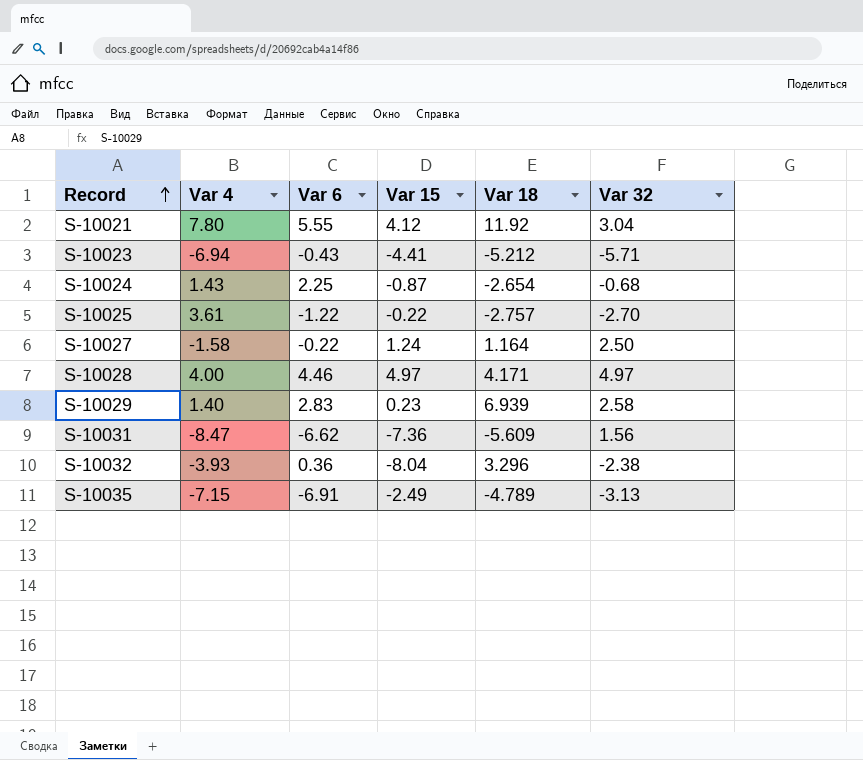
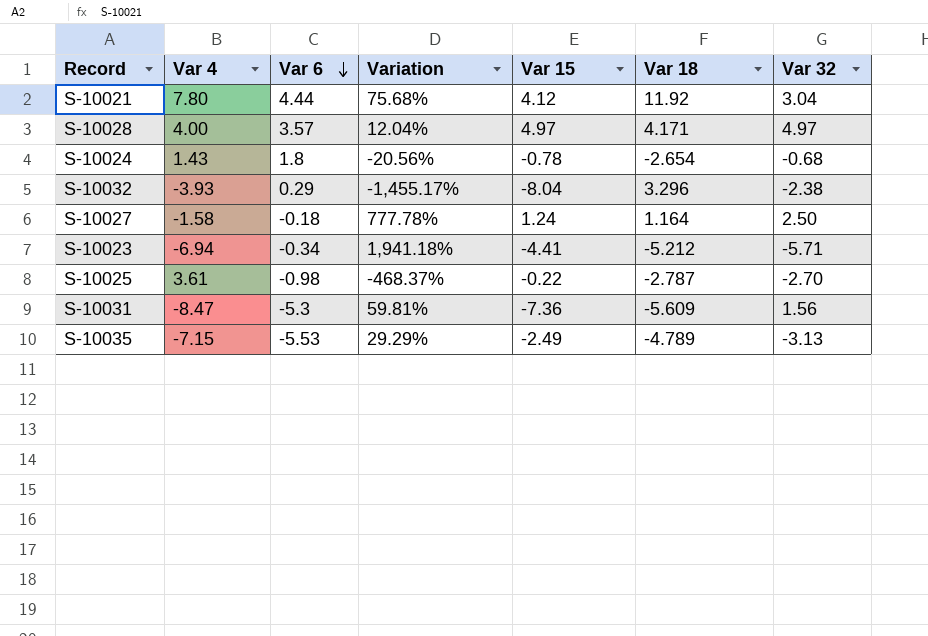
row order: Record ascending -> Var 6 descending
column Variation | formula: none -> ([Var 4] - [Var 6]) / [Var 6]
row S-10029: 1.40 | 2.83 | 0.23 | 6.939 | 2.58 -> none
S-10021 | Var 6: 5.55 -> 4.44
S-10028 | Var 6: 4.46 -> 3.57
S-10024 | Var 6: 2.25 -> 1.8
S-10024 | Var 15: -0.87 -> -0.78
S-10032 | Var 6: 0.36 -> 0.29
S-10027 | Var 6: -0.22 -> -0.18
S-10023 | Var 6: -0.43 -> -0.34
S-10025 | Var 6: -1.22 -> -0.98
S-10025 | Var 18: -2.757 -> -2.787
S-10031 | Var 6: -6.62 -> -5.3
S-10035 | Var 6: -6.91 -> -5.53

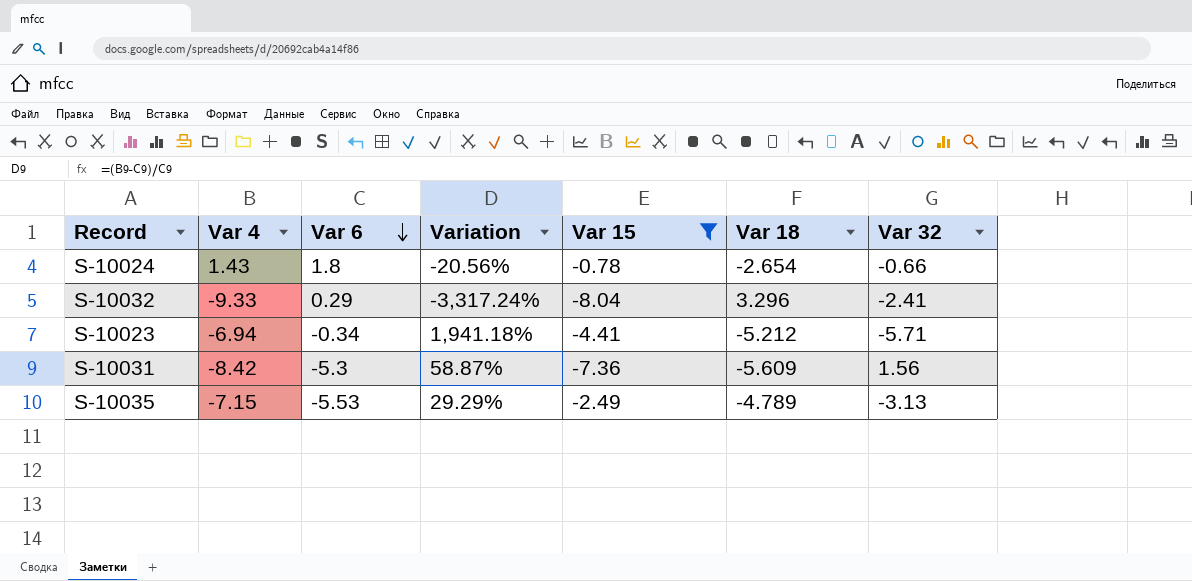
filter: none -> Var 15 <= -0.78
S-10024 | Var 32: -0.68 -> -0.66
S-10032 | Var 4: -3.93 -> -9.33
S-10032 | Variation: -1,455.17% -> -3,317.24%
S-10032 | Var 32: -2.38 -> -2.41
S-10031 | Var 4: -8.47 -> -8.42
S-10031 | Variation: 59.81% -> 58.87%

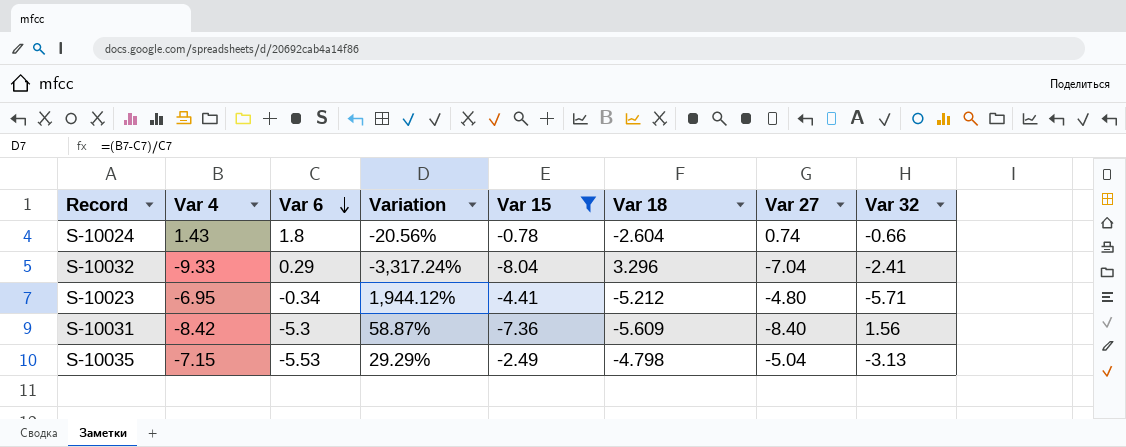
column Var 27 | position: none -> 7
S-10024 | Var 18: -2.654 -> -2.604
S-10023 | Var 4: -6.94 -> -6.95
S-10023 | Variation: 1,941.18% -> 1,944.12%
S-10035 | Var 18: -4.789 -> -4.798

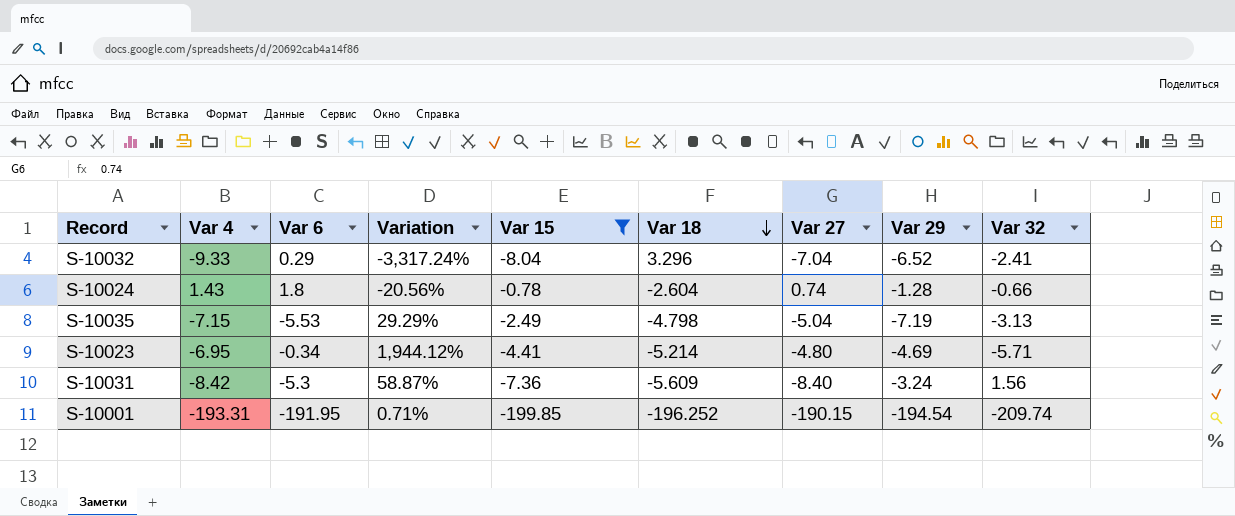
row order: Var 6 descending -> Var 18 descending
column Var 29 | position: none -> 8
S-10023 | Var 18: -5.212 -> -5.214
row S-10001: none -> -193.31 | -191.95 | 0.71% | -199.85 | -196.252 | -190.15 | -194.54 | -209.74

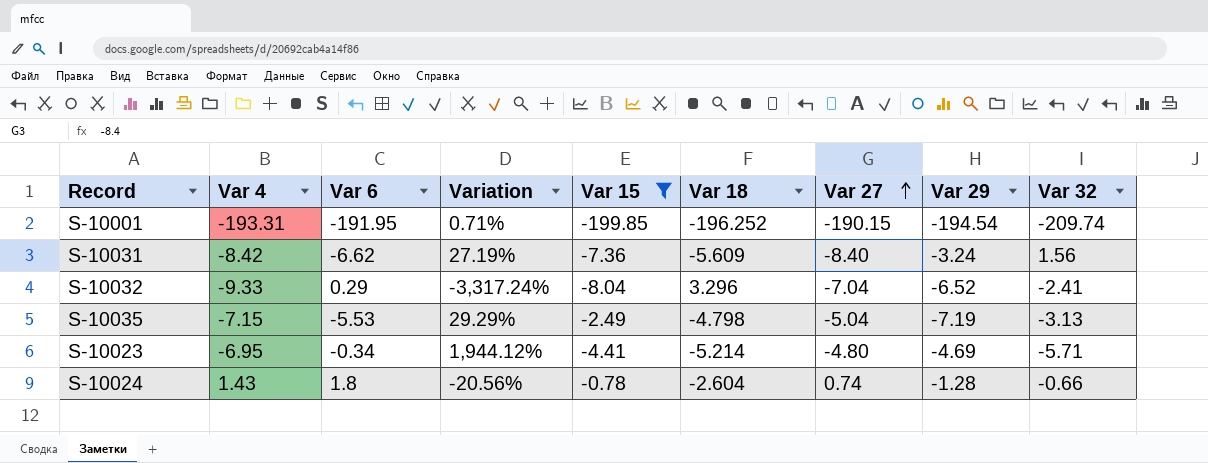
row order: Var 18 descending -> Var 27 ascending
S-10031 | Var 6: -5.3 -> -6.62
S-10031 | Variation: 58.87% -> 27.19%

